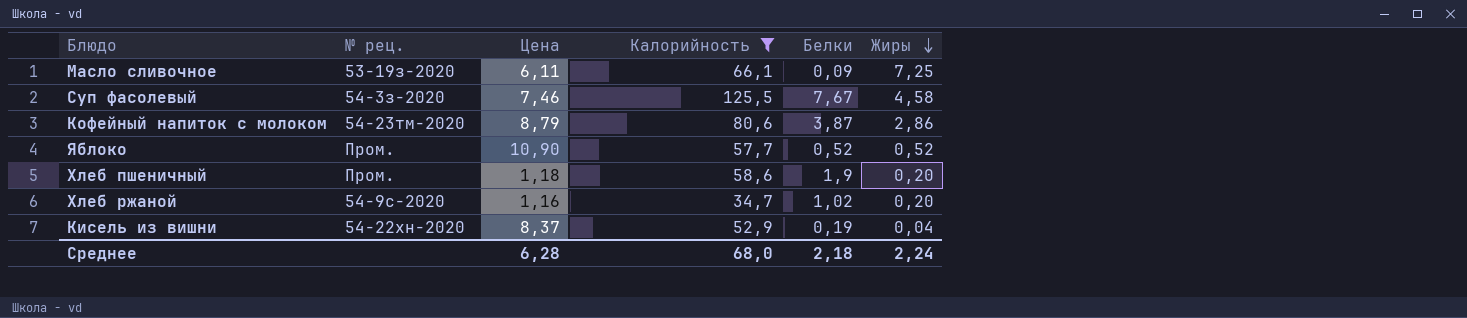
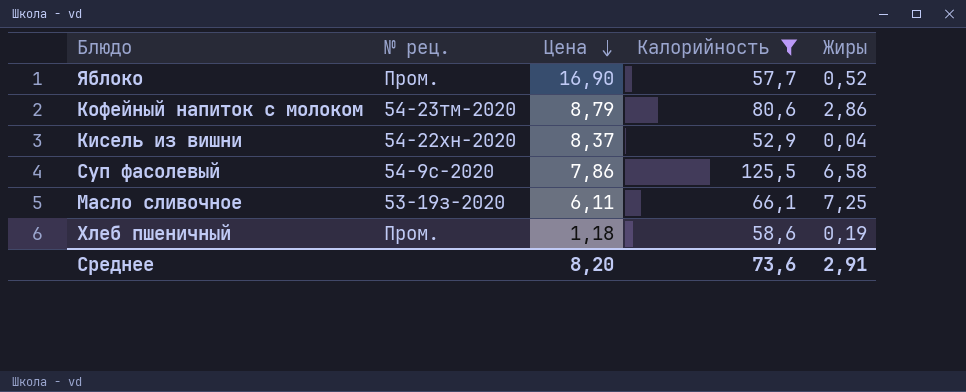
row order: Жиры descending -> Цена descending
column Белки | position: 5 -> none
row Хлеб ржаной: 54-9с-2020 | 1,16 | 34,7 | 1,02 | 0,20 -> none
Яблоко | Цена: 10,90 -> 16,90
Суп фасолевый | № рец.: 54-3з-2020 -> 54-9с-2020
Суп фасолевый | Цена: 7,46 -> 7,86
Суп фасолевый | Жиры: 4,58 -> 6,58
Хлеб пшеничный | Жиры: 0,20 -> 0,19
Среднее | Цена: 6,28 -> 8,20
Среднее | Калорийность: 68,0 -> 73,6
Среднее | Жиры: 2,24 -> 2,91

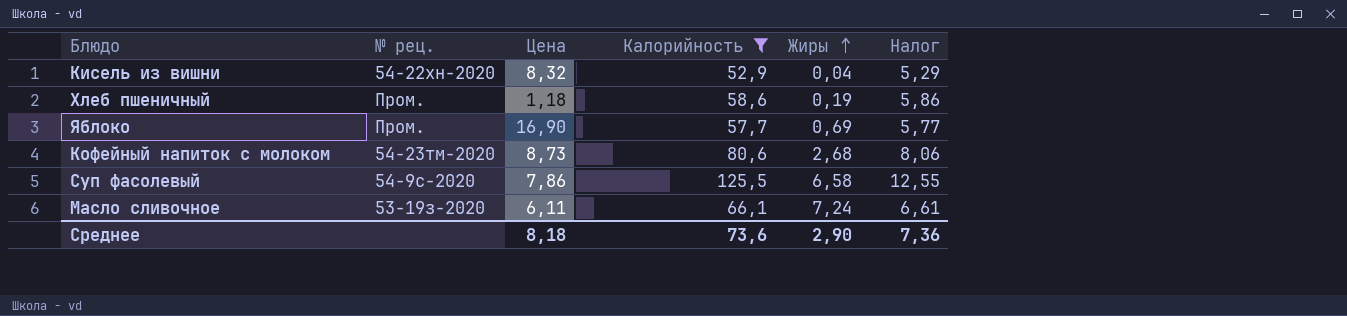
row order: Цена descending -> Жиры ascending
column Налог | formula: none -> [Калорийность] * 0,1
Кисель из вишни | Цена: 8,37 -> 8,32
Яблоко | Жиры: 0,52 -> 0,69
Кофейный напиток с молоком | Цена: 8,79 -> 8,73
Кофейный напиток с молоком | Жиры: 2,86 -> 2,68
Масло сливочное | Жиры: 7,25 -> 7,24
Среднее | Цена: 8,20 -> 8,18
Среднее | Жиры: 2,91 -> 2,90

